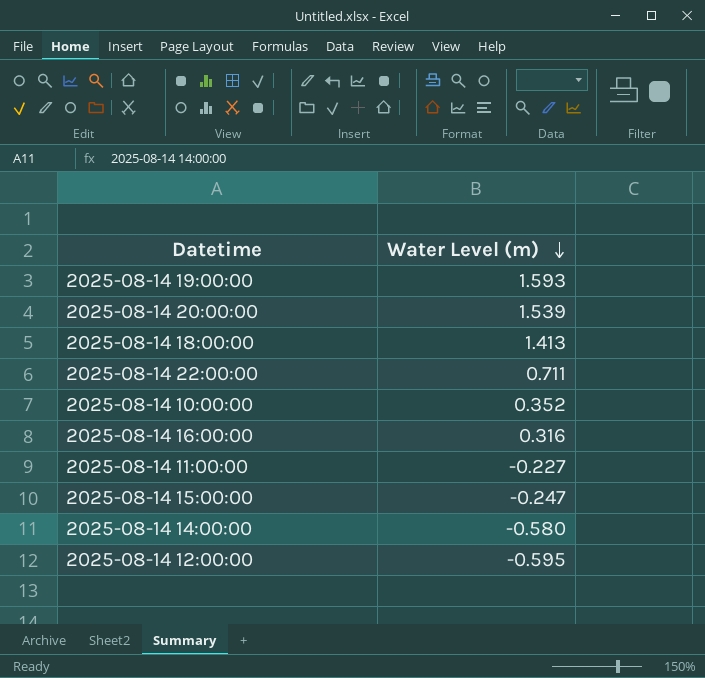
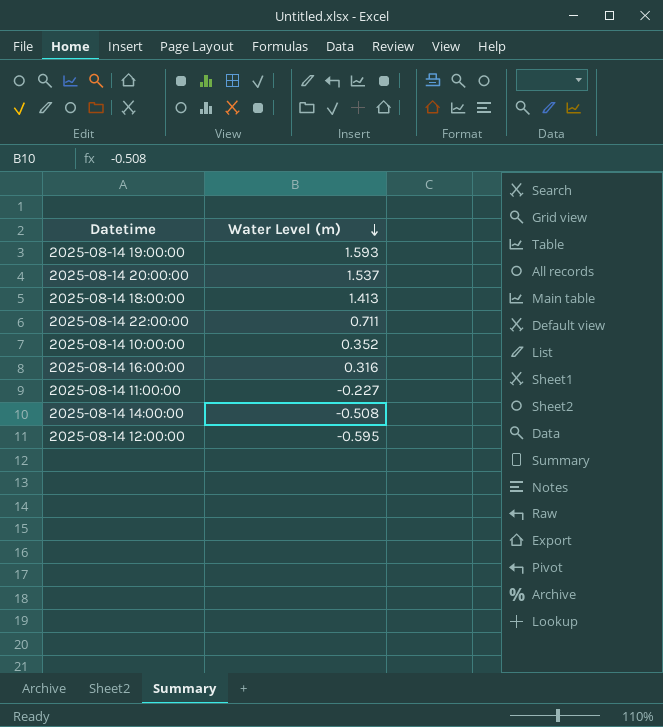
row 2025-08-14 15:00:00: -0.247 -> none
2025-08-14 20:00:00 | Water Level (m): 1.539 -> 1.537
2025-08-14 14:00:00 | Water Level (m): -0.580 -> -0.508

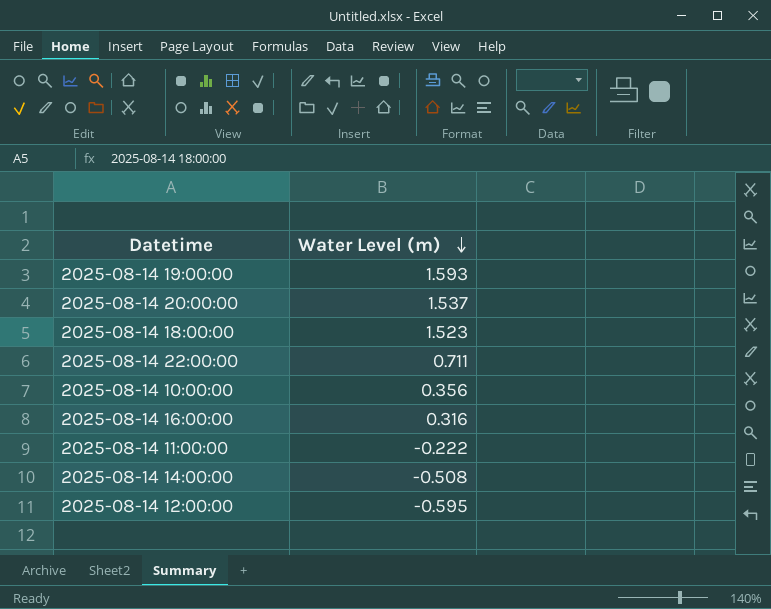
2025-08-14 18:00:00 | Water Level (m): 1.413 -> 1.523
2025-08-14 10:00:00 | Water Level (m): 0.352 -> 0.356
2025-08-14 11:00:00 | Water Level (m): -0.227 -> -0.222

